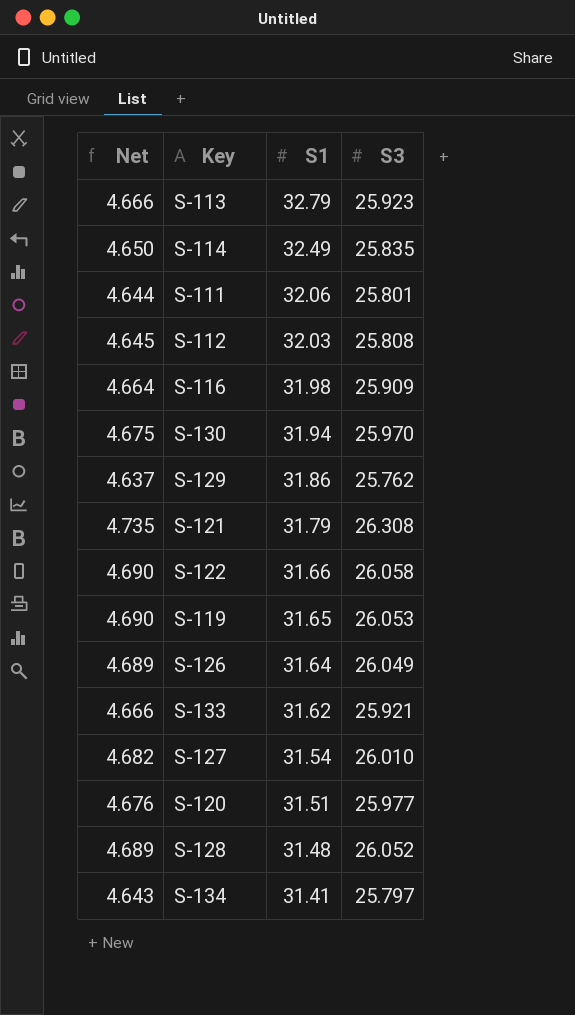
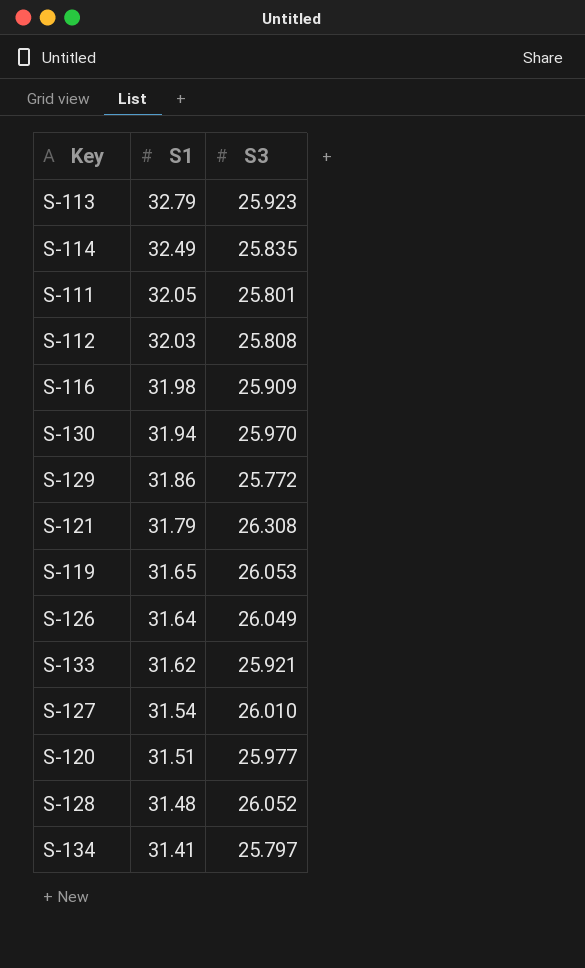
column Net | formula: [S3] * 0.18 -> none
row S-122: 4.690 | 31.66 | 26.058 -> none
S-111 | S1: 32.06 -> 32.05
S-129 | S3: 25.762 -> 25.772

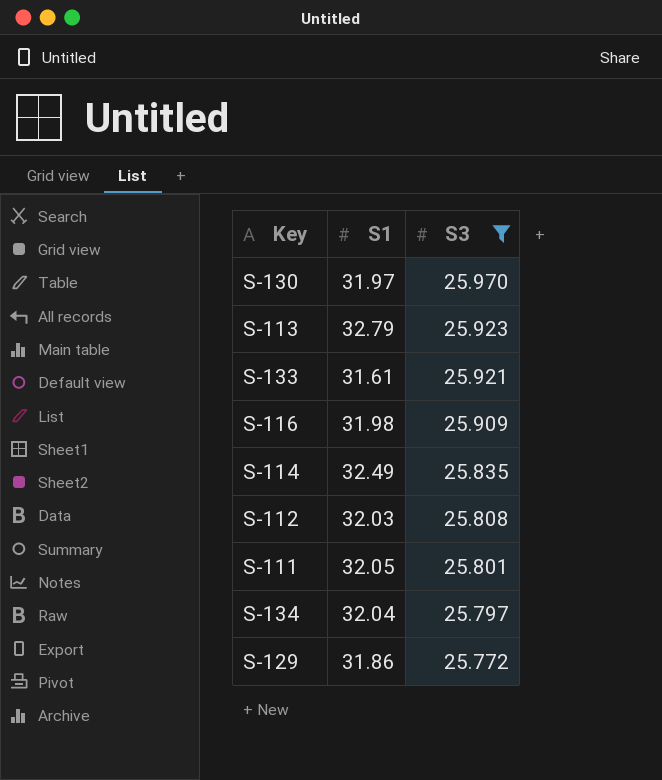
filter: none -> S3 <= 25.970
row order: S1 descending -> S3 descending
S-130 | S1: 31.94 -> 31.97
S-133 | S1: 31.62 -> 31.61
S-134 | S1: 31.41 -> 32.04

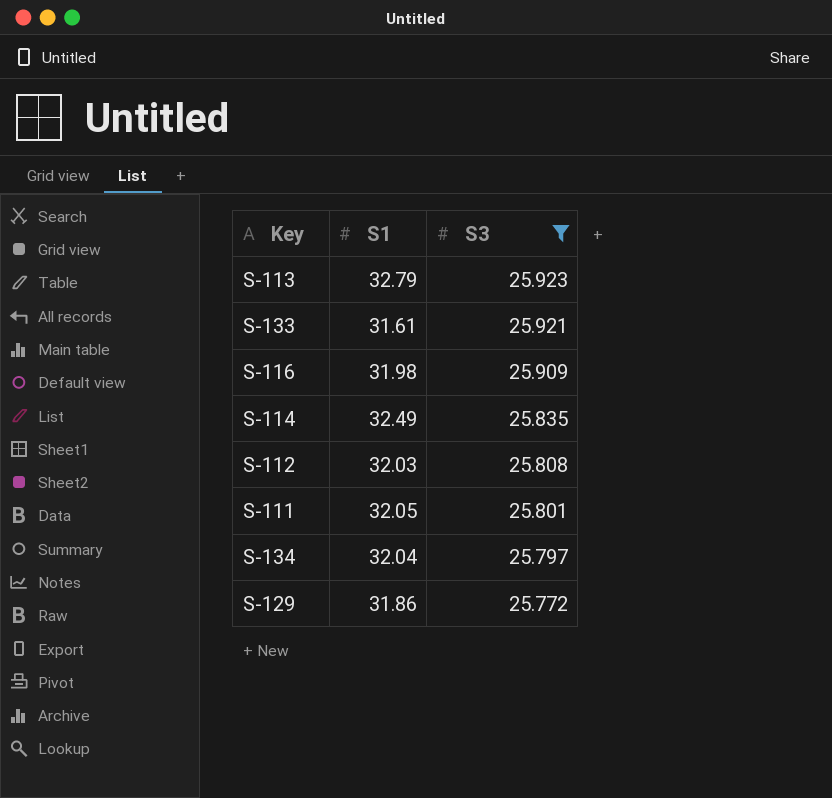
row S-130: 31.97 | 25.970 -> none

